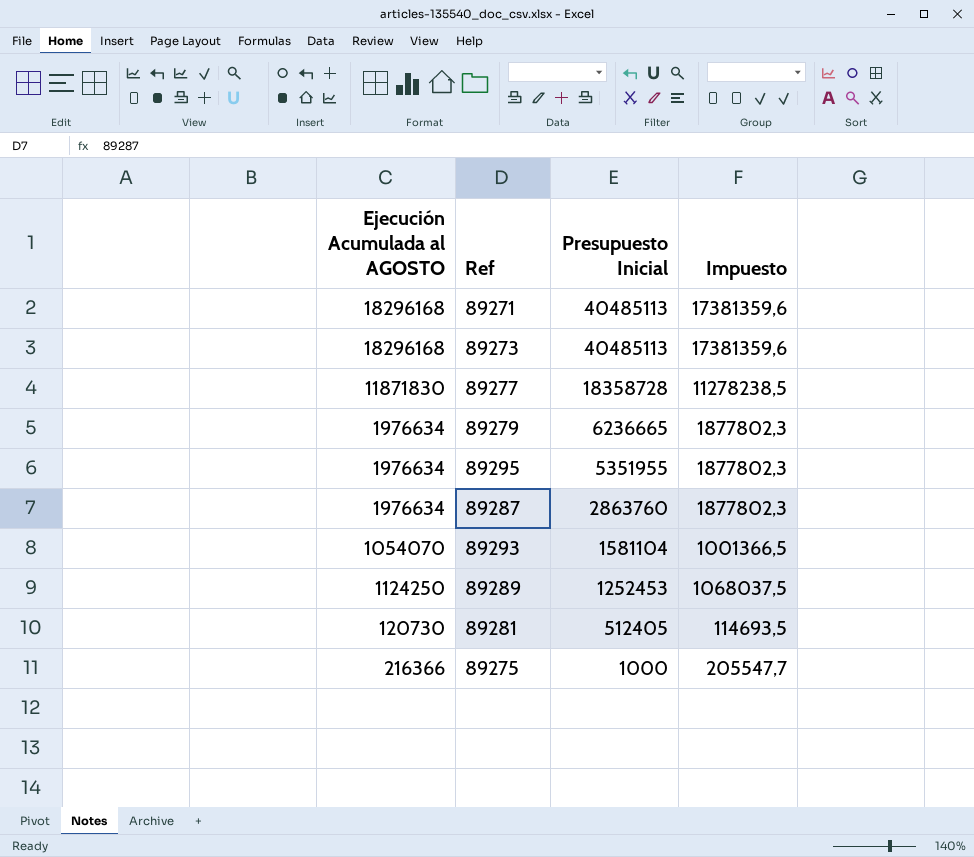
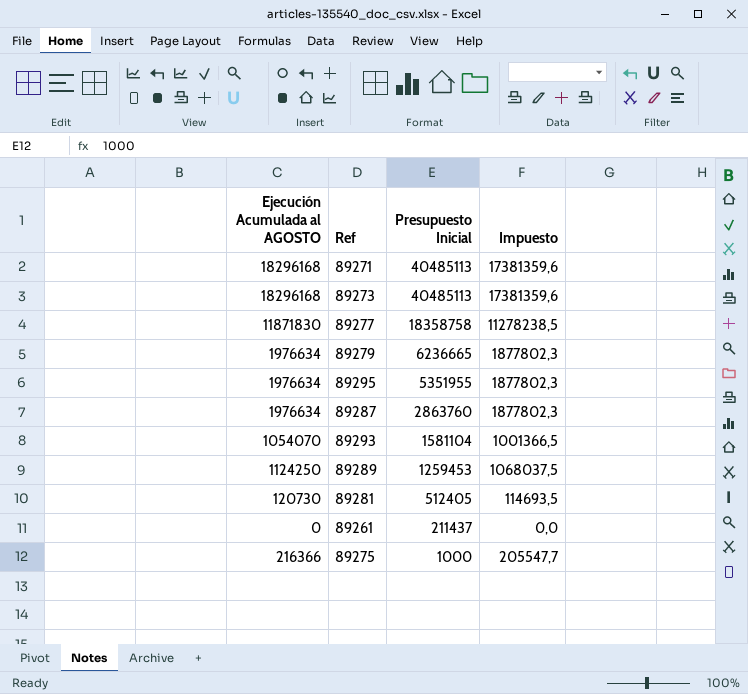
89277 | Presupuesto Inicial: 18358728 -> 18358758
89289 | Presupuesto Inicial: 1252453 -> 1259453
row 89261: none -> 0 | 211437 | 0,0

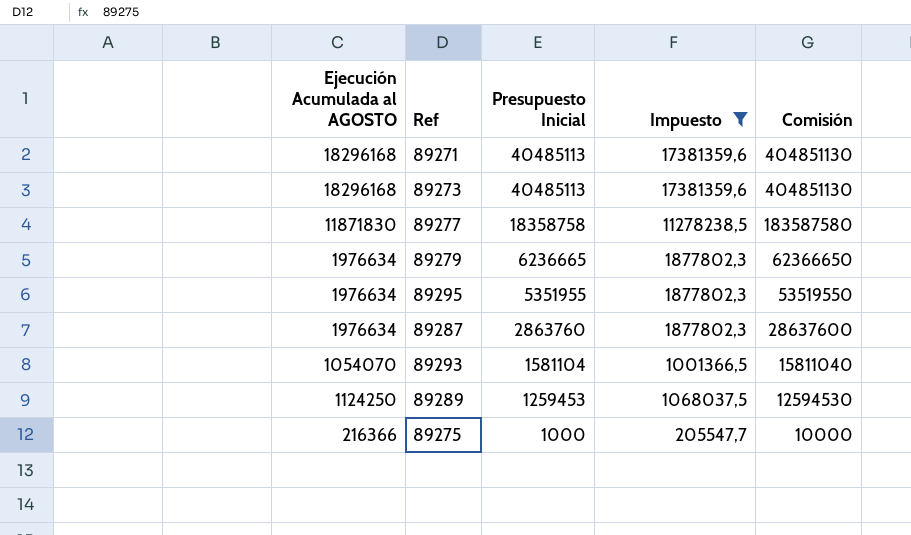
filter: none -> Impuesto >= 205547,7
column Comisión | formula: none -> [Presupuesto Inicial] * 10

